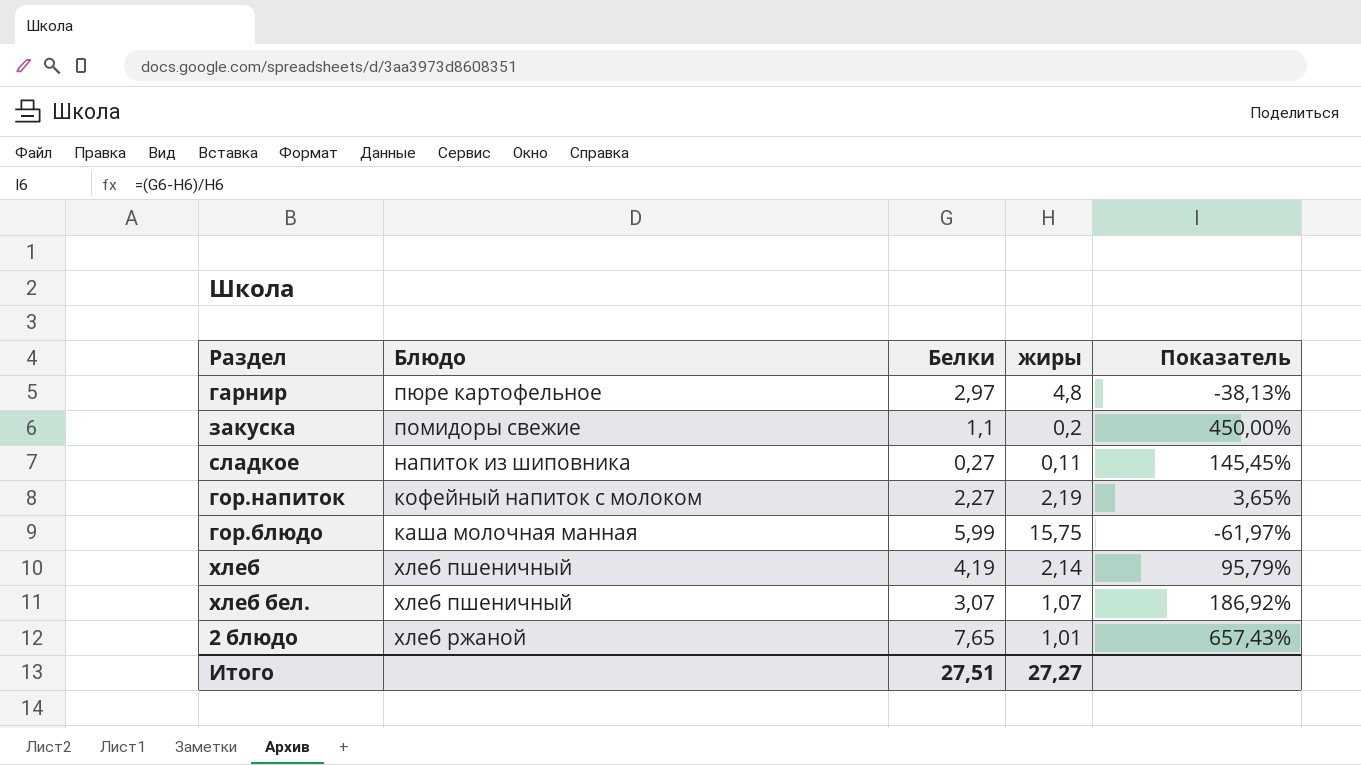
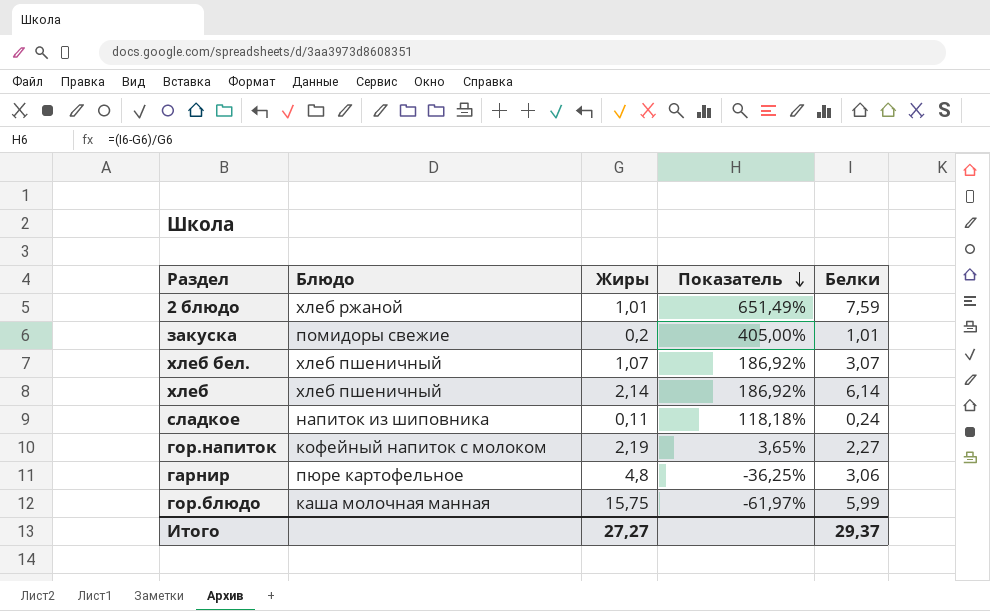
row order: none -> Показатель descending
column name: жиры -> Жиры
column Белки | position: 3 -> 5
2 блюдо | Показатель: 657,43% -> 651,49%
2 блюдо | Белки: 7,65 -> 7,59
закуска | Показатель: 450,00% -> 405,00%
закуска | Белки: 1,1 -> 1,01
хлеб | Показатель: 95,79% -> 186,92%
хлеб | Белки: 4,19 -> 6,14
сладкое | Показатель: 145,45% -> 118,18%
сладкое | Белки: 0,27 -> 0,24
гарнир | Показатель: -38,13% -> -36,25%
гарнир | Белки: 2,97 -> 3,06
Итого | Белки: 27,51 -> 29,37

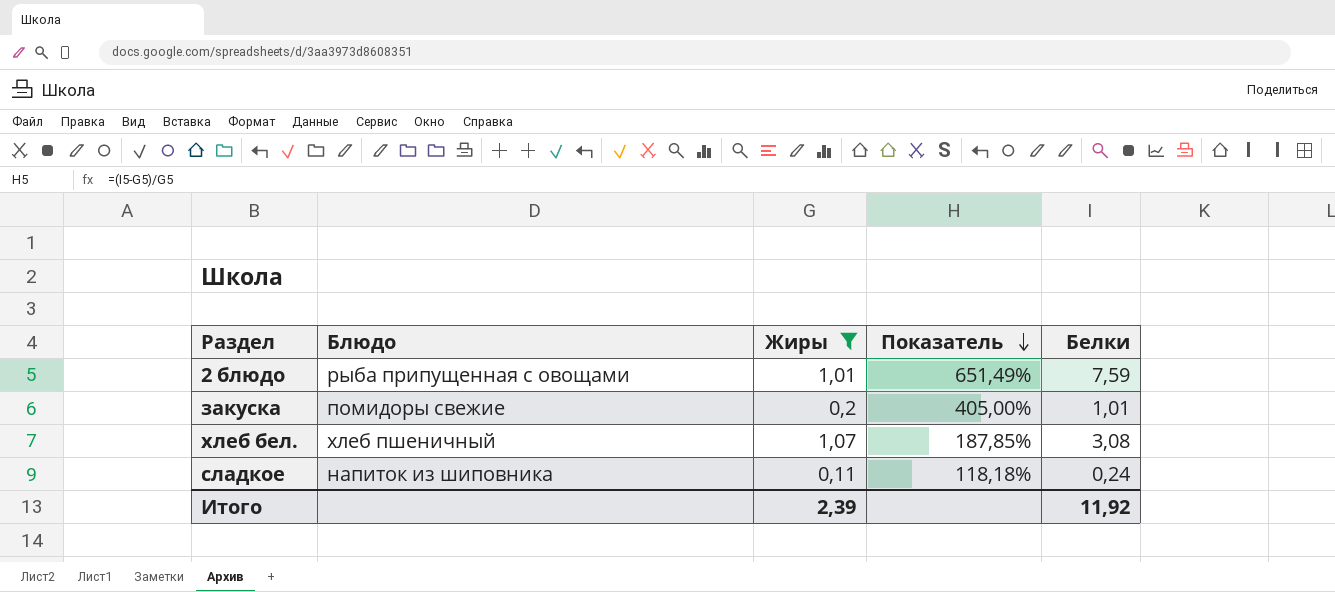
filter: none -> Жиры <= 1,07
2 блюдо | Блюдо: хлеб ржаной -> рыба припущенная с овощами
хлеб бел. | Показатель: 186,92% -> 187,85%
хлеб бел. | Белки: 3,07 -> 3,08
Итого | Жиры: 27,27 -> 2,39
Итого | Белки: 29,37 -> 11,92

